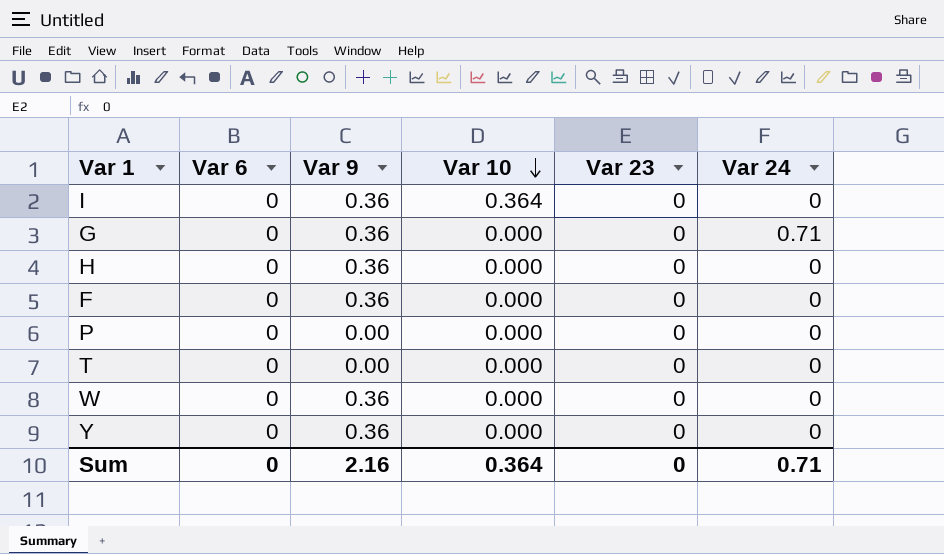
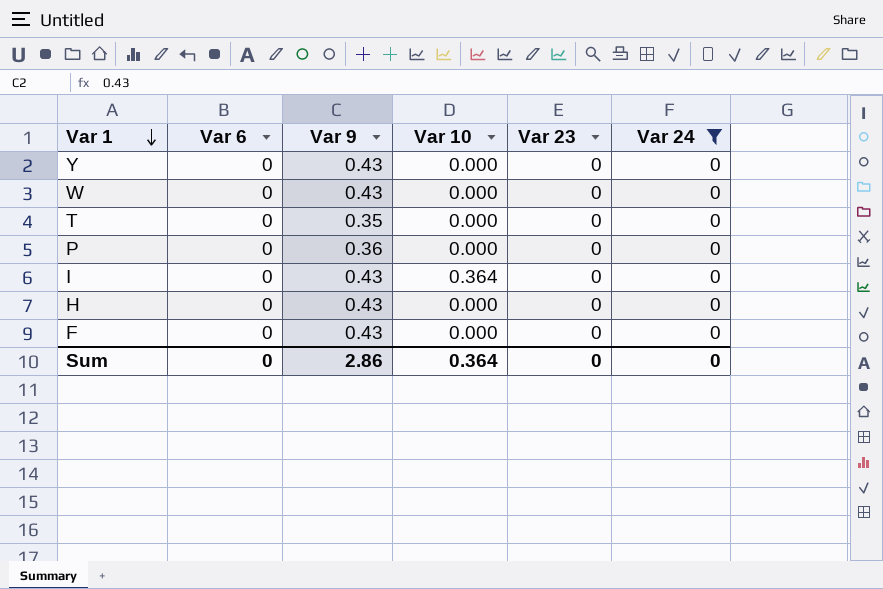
filter: none -> Var 24 = 0
row order: Var 10 descending -> Var 1 descending
Y | Var 9: 0.36 -> 0.43
W | Var 9: 0.36 -> 0.43
T | Var 9: 0.00 -> 0.35
P | Var 9: 0.00 -> 0.36
I | Var 9: 0.36 -> 0.43
H | Var 9: 0.36 -> 0.43
F | Var 9: 0.36 -> 0.43
Sum | Var 9: 2.16 -> 2.86
Sum | Var 24: 0.71 -> 0

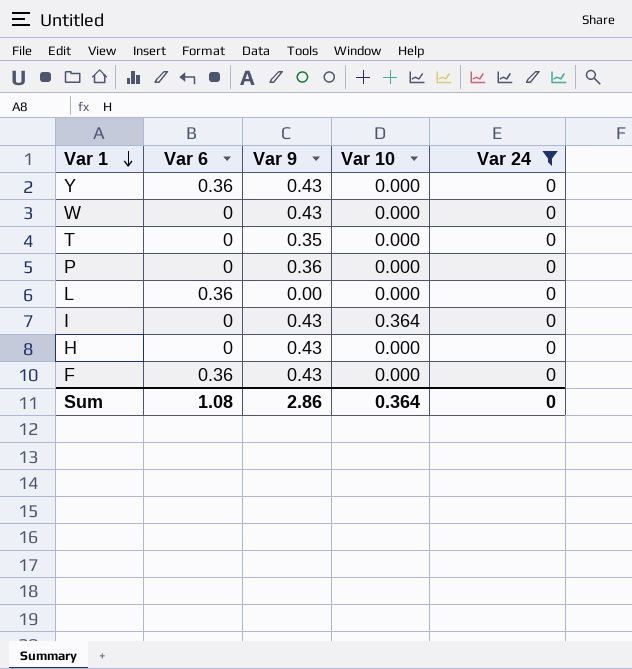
column Var 23 | position: 5 -> none
Y | Var 6: 0 -> 0.36
row L: none -> 0.36 | 0.00 | 0.000 | 0
F | Var 6: 0 -> 0.36
Sum | Var 6: 0 -> 1.08

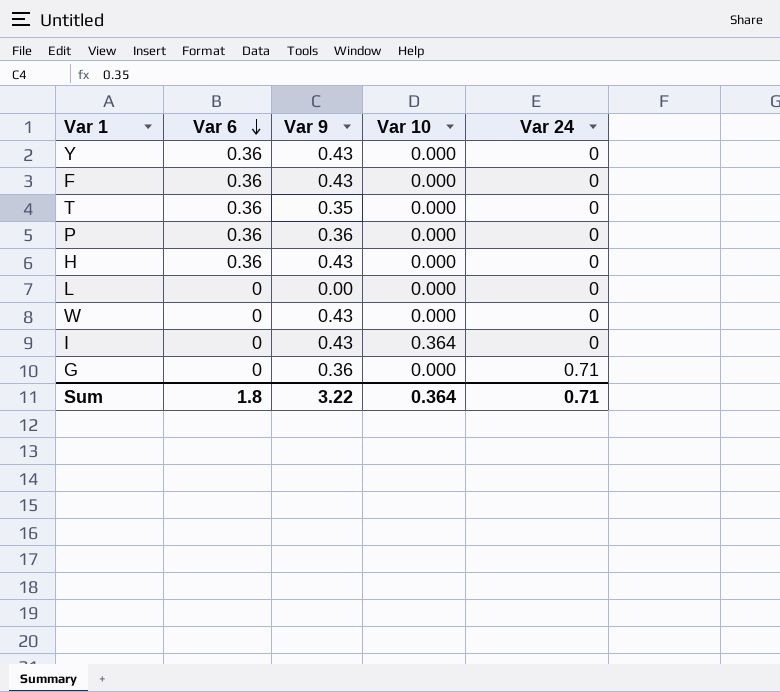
filter: Var 24 = 0 -> none
row order: Var 1 descending -> Var 6 descending
T | Var 6: 0 -> 0.36
P | Var 6: 0 -> 0.36
H | Var 6: 0 -> 0.36
L | Var 6: 0.36 -> 0
Sum | Var 6: 1.08 -> 1.8
Sum | Var 9: 2.86 -> 3.22
Sum | Var 24: 0 -> 0.71

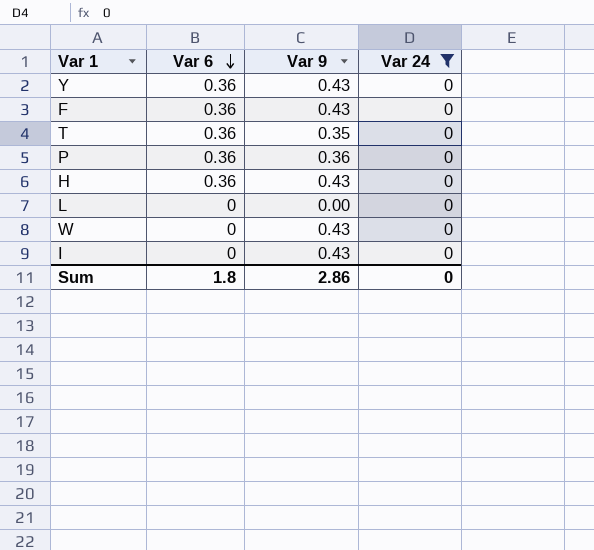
filter: none -> Var 24 = 0
column Var 10 | position: 4 -> none
Sum | Var 9: 3.22 -> 2.86
Sum | Var 24: 0.71 -> 0

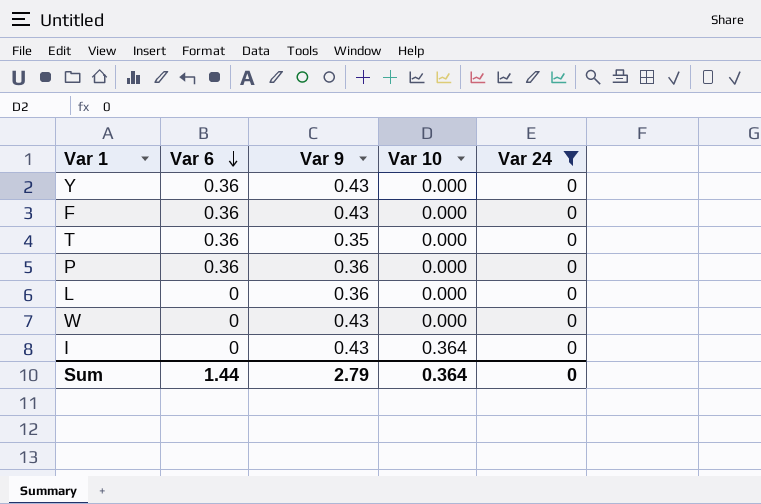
column Var 10 | position: none -> 4
row H: 0.36 | 0.43 | 0 -> none
L | Var 9: 0.00 -> 0.36
Sum | Var 6: 1.8 -> 1.44
Sum | Var 9: 2.86 -> 2.79

